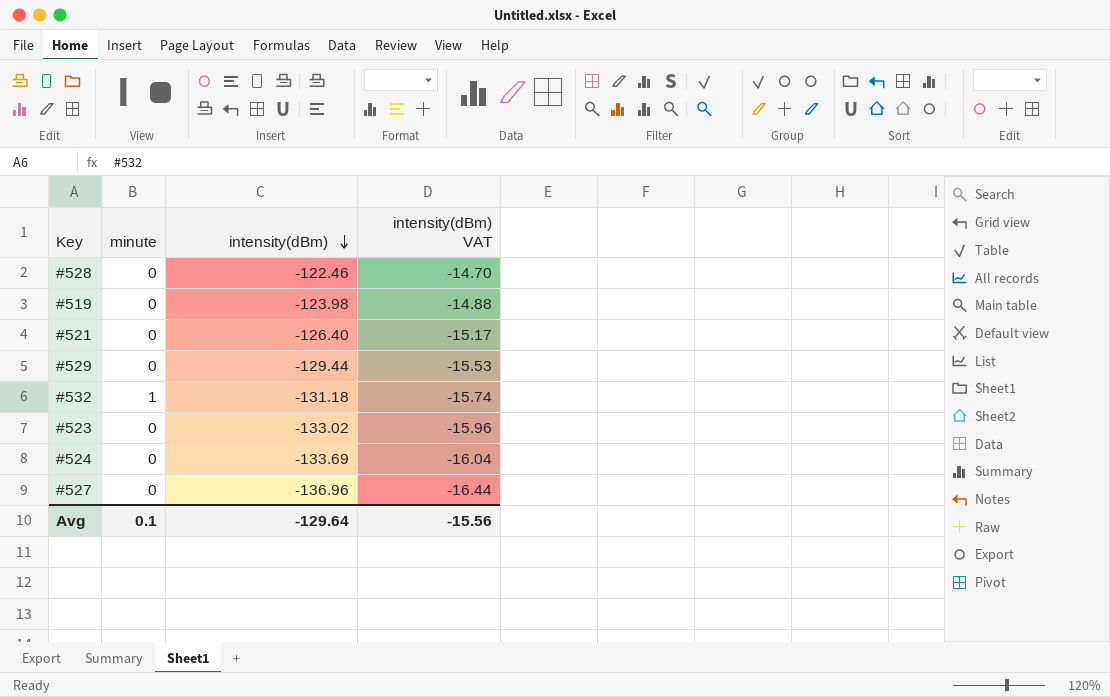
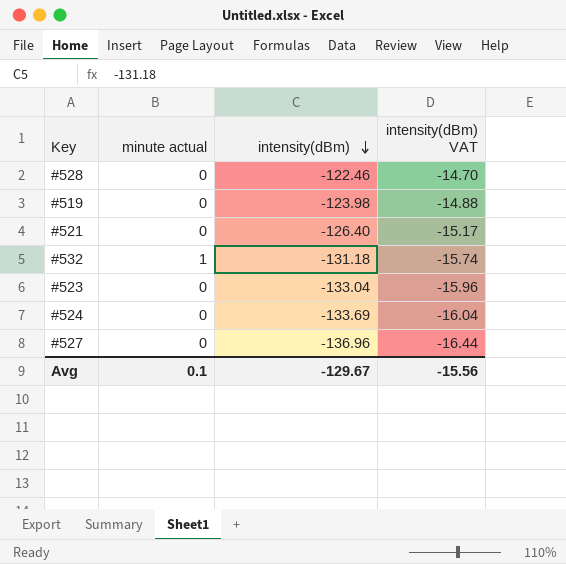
column name: minute -> minute actual
row #529: 0 | -129.44 | -15.53 -> none
#523 | intensity(dBm): -133.02 -> -133.04
Avg | intensity(dBm): -129.64 -> -129.67

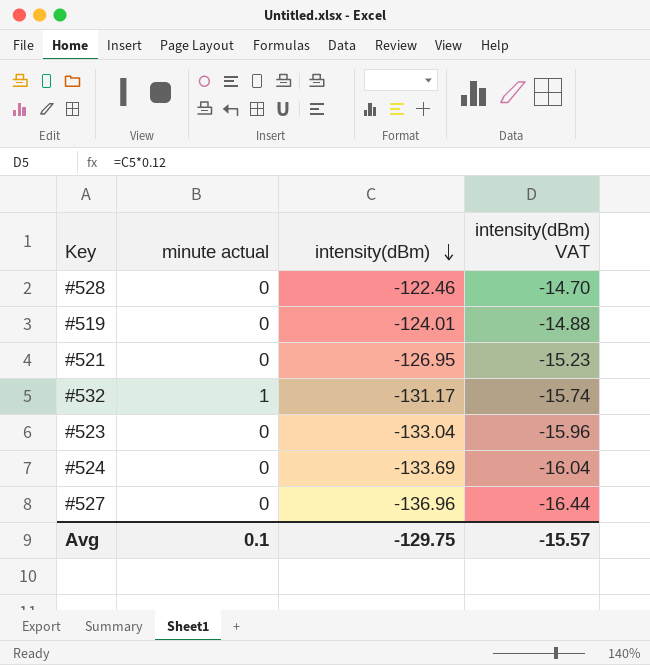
#519 | intensity(dBm): -123.98 -> -124.01
#521 | intensity(dBm): -126.40 -> -126.95
#521 | intensity(dBm) VAT: -15.17 -> -15.23
#532 | intensity(dBm): -131.18 -> -131.17
Avg | intensity(dBm): -129.67 -> -129.75
Avg | intensity(dBm) VAT: -15.56 -> -15.57

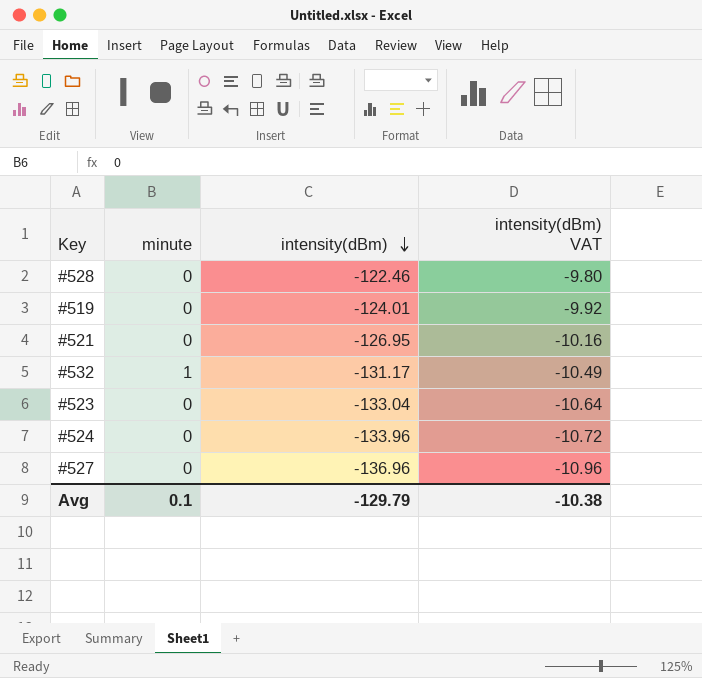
column name: minute actual -> minute
column intensity(dBm) VAT | formula: [intensity(dBm)] * 0.12 -> [intensity(dBm)] * 0.08
#524 | intensity(dBm): -133.69 -> -133.96
Avg | intensity(dBm): -129.75 -> -129.79
Avg | intensity(dBm) VAT: -15.57 -> -10.38

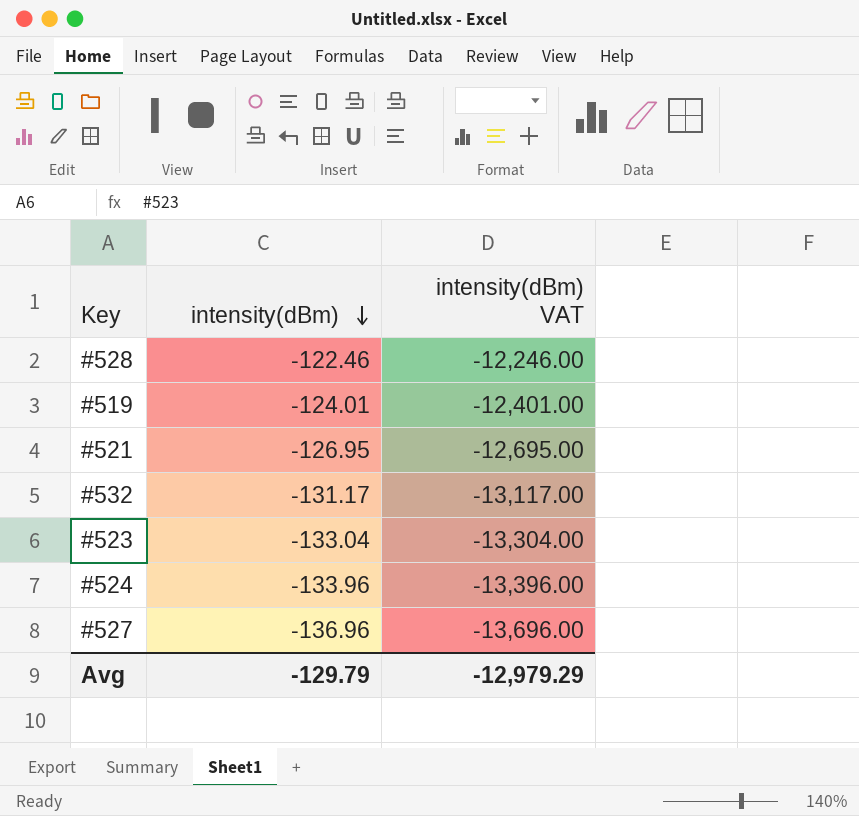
column minute | position: 2 -> none
column intensity(dBm) VAT | formula: [intensity(dBm)] * 0.08 -> [intensity(dBm)] * 100
Avg | intensity(dBm) VAT: -10.38 -> -12,979.29

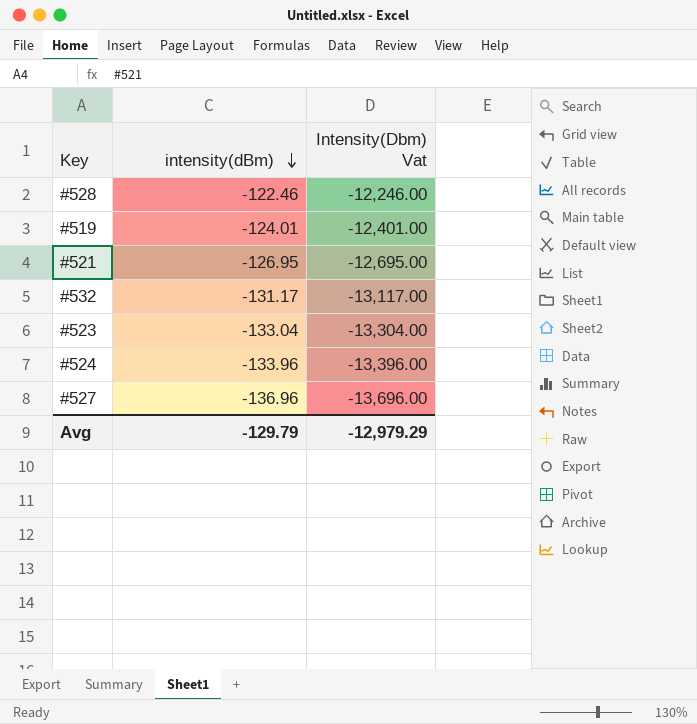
column name: intensity(dBm) VAT -> Intensity(Dbm) Vat

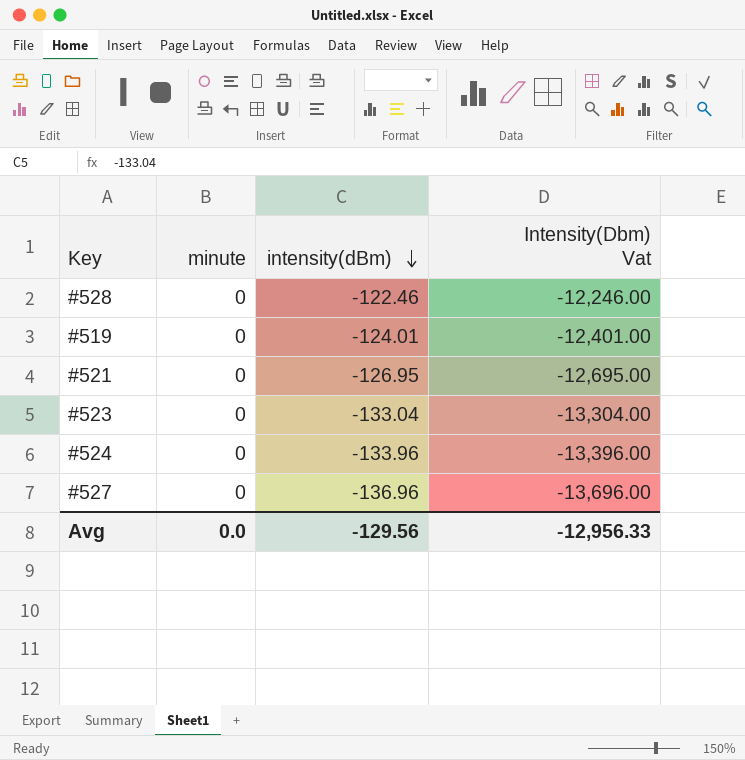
column minute | position: none -> 2
row #532: -131.17 | -13,117.00 -> none
Avg | intensity(dBm): -129.79 -> -129.56
Avg | Intensity(Dbm) Vat: -12,979.29 -> -12,956.33

